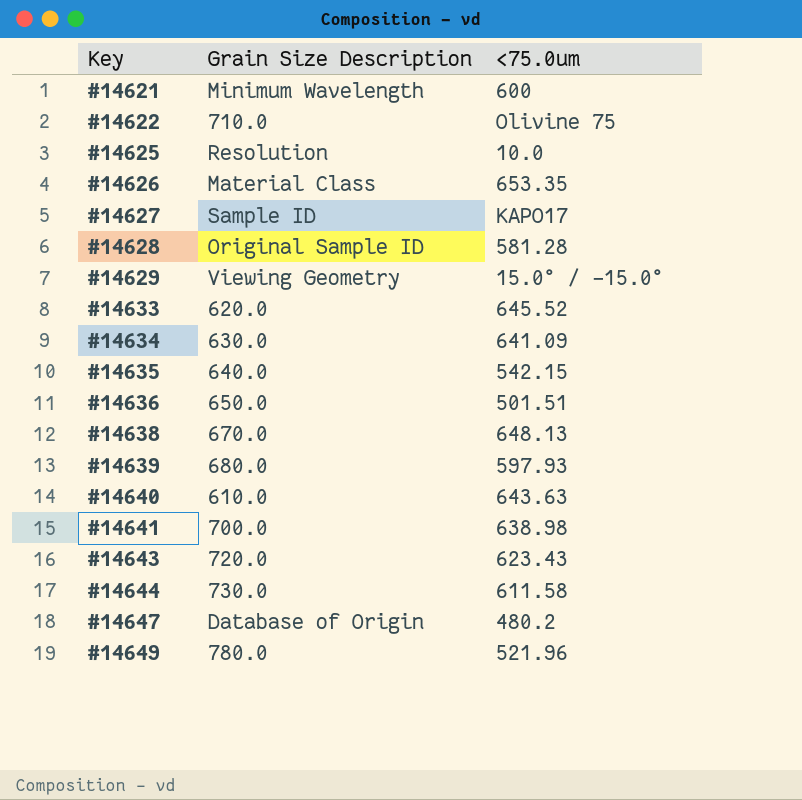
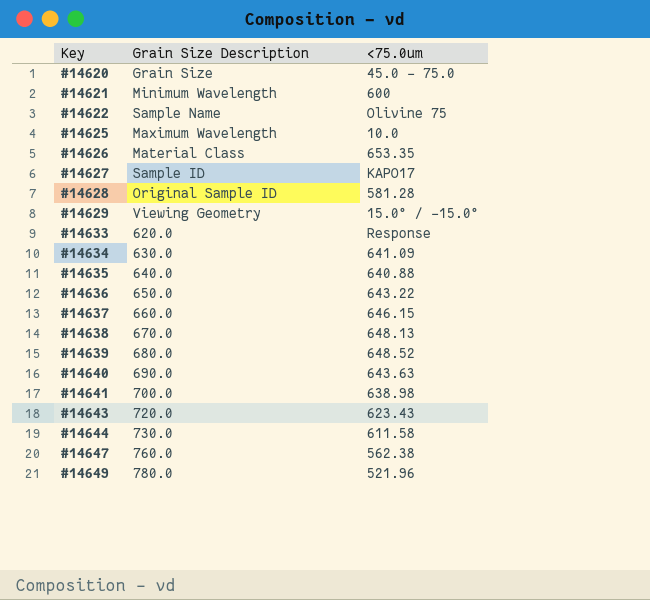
row #14620: none -> Grain Size | 45.0 - 75.0
#14622 | Grain Size Description: 710.0 -> Sample Name
#14625 | Grain Size Description: Resolution -> Maximum Wavelength
#14633 | <75.0um: 645.52 -> Response
#14635 | <75.0um: 542.15 -> 640.88
#14636 | <75.0um: 501.51 -> 643.22
row #14637: none -> 660.0 | 646.15
#14639 | <75.0um: 597.93 -> 648.52
#14640 | Grain Size Description: 610.0 -> 690.0
#14647 | Grain Size Description: Database of Origin -> 760.0
#14647 | <75.0um: 480.2 -> 562.38

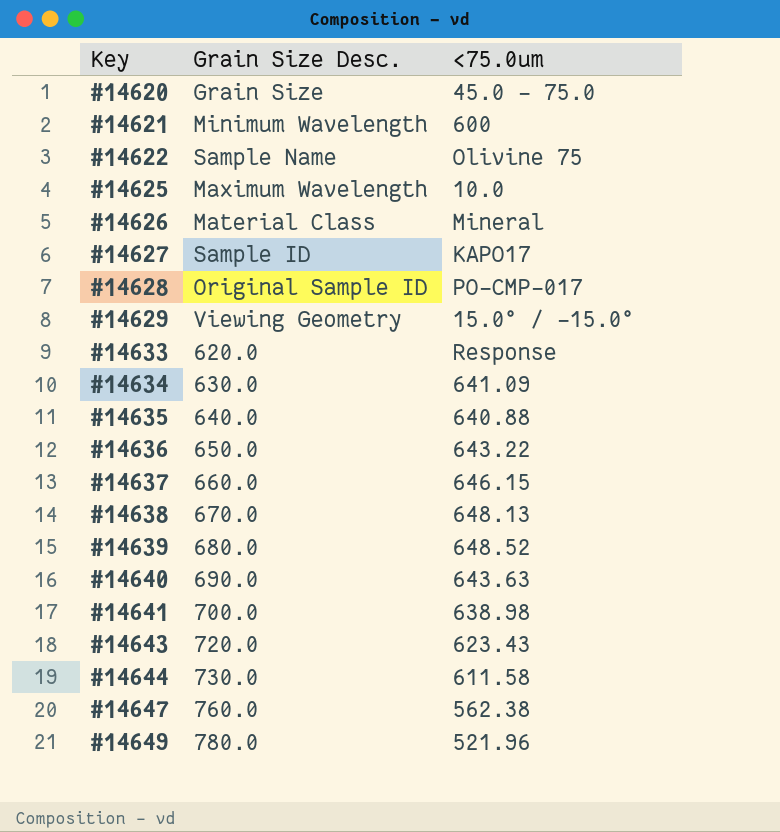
column name: Grain Size Description -> Grain Size Desc.
#14626 | <75.0um: 653.35 -> Mineral
#14628 | <75.0um: 581.28 -> PO-CMP-017

